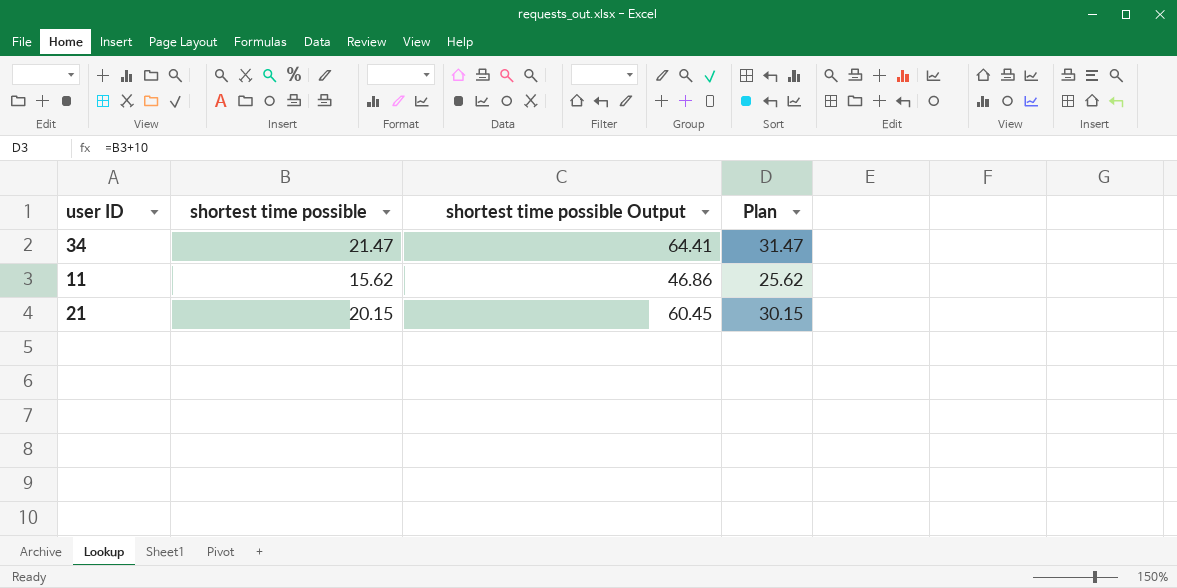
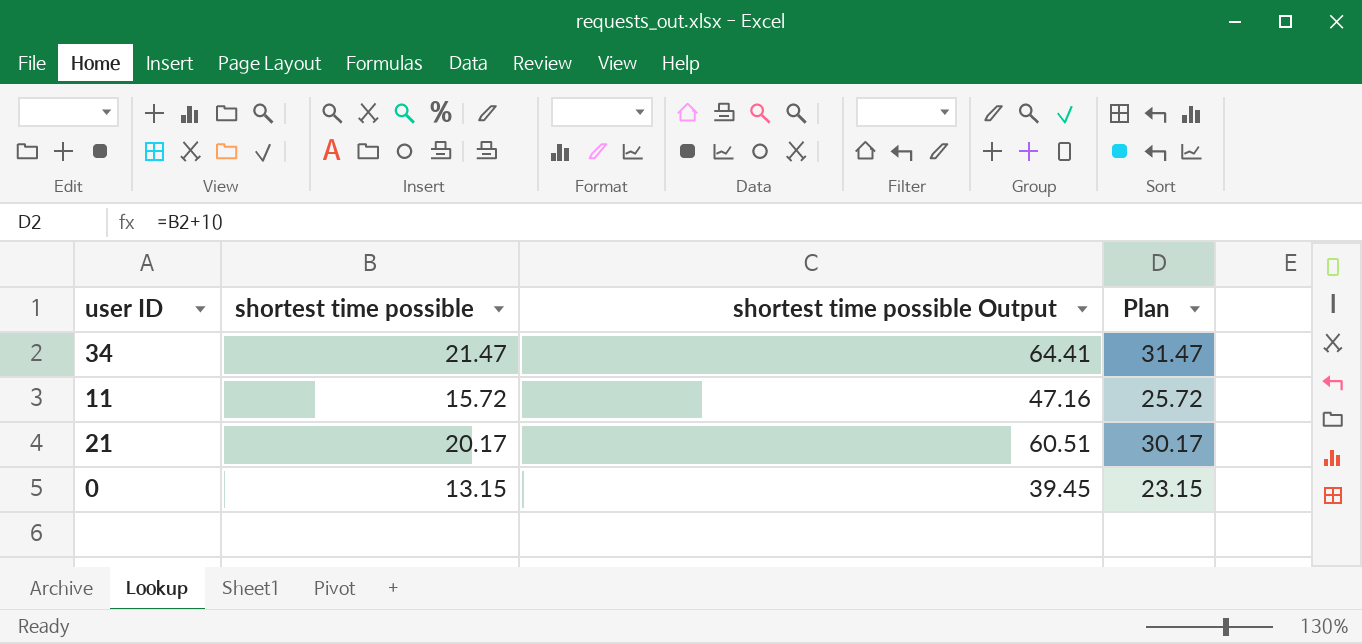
11 | shortest time possible: 15.62 -> 15.72
11 | shortest time possible Output: 46.86 -> 47.16
11 | Plan: 25.62 -> 25.72
21 | shortest time possible: 20.15 -> 20.17
21 | shortest time possible Output: 60.45 -> 60.51
21 | Plan: 30.15 -> 30.17
row 0: none -> 13.15 | 39.45 | 23.15

